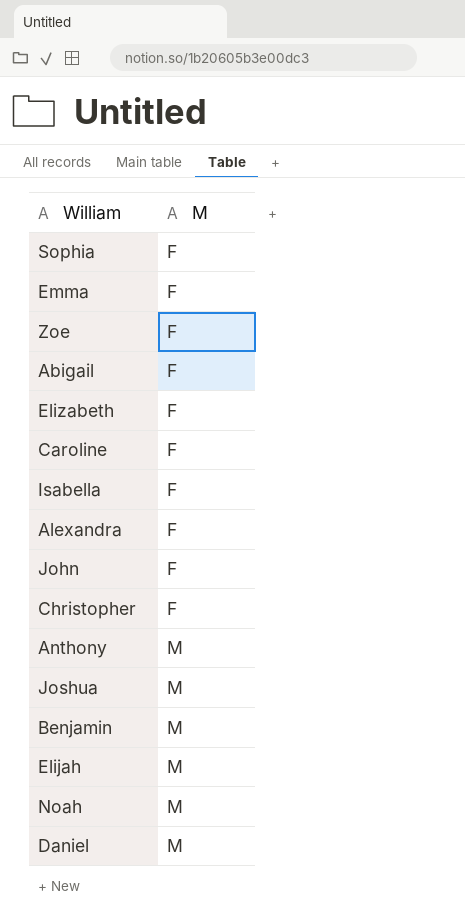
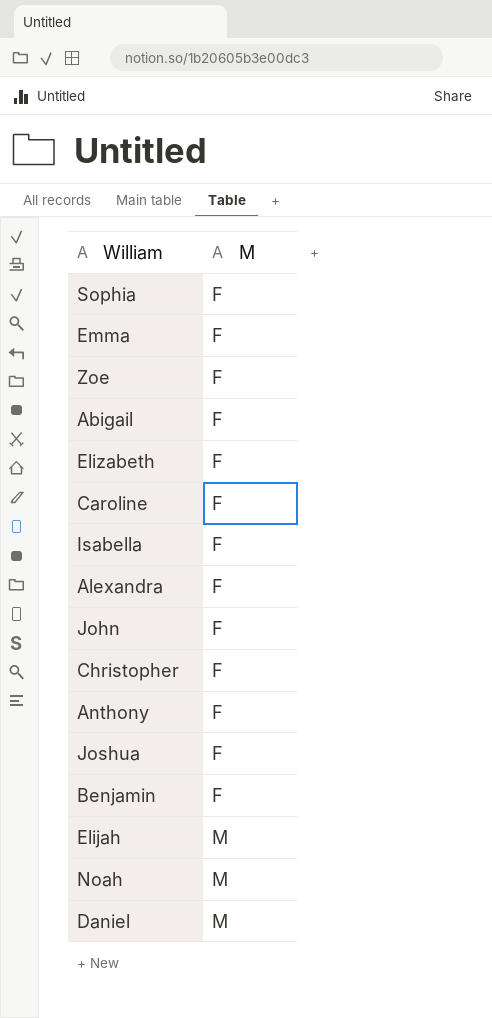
Anthony | M: M -> F
Joshua | M: M -> F
Benjamin | M: M -> F

